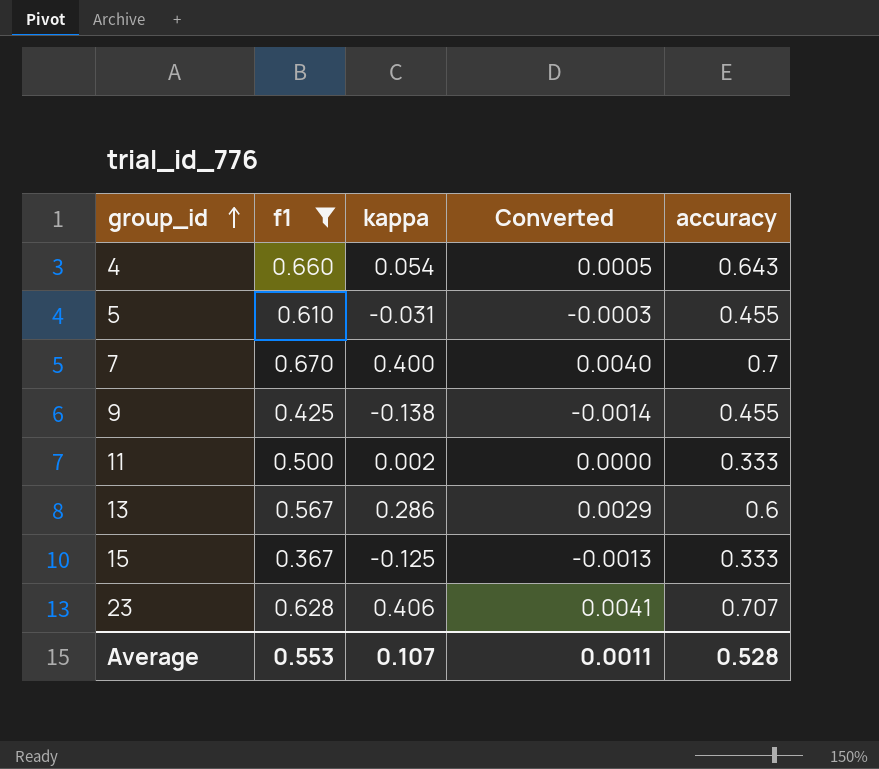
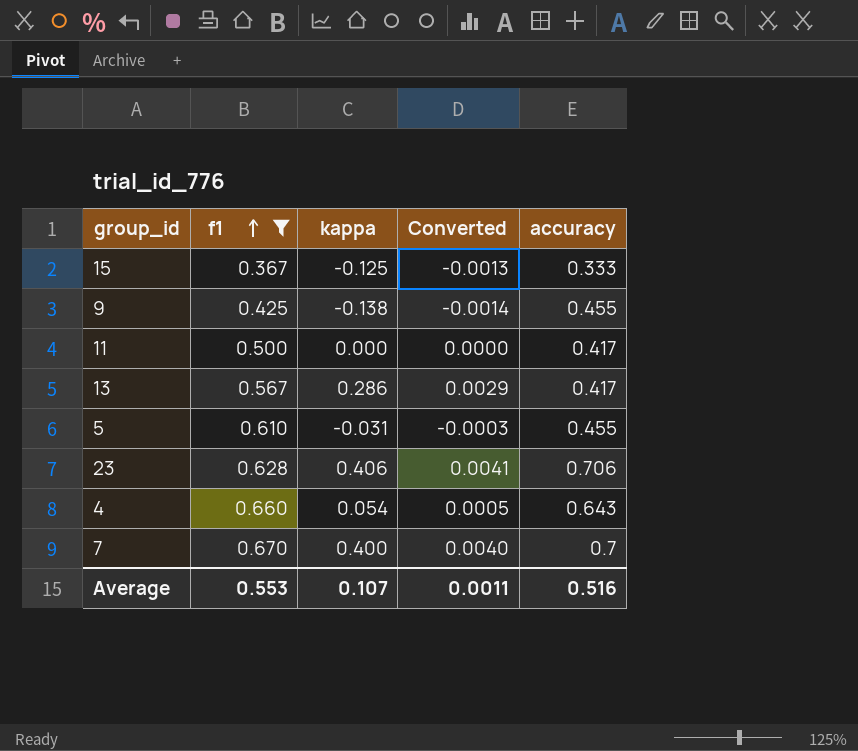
row order: group_id ascending -> f1 ascending
11 | kappa: 0.002 -> 0.000
11 | accuracy: 0.333 -> 0.417
13 | accuracy: 0.6 -> 0.417
23 | accuracy: 0.707 -> 0.706
Average | accuracy: 0.528 -> 0.516

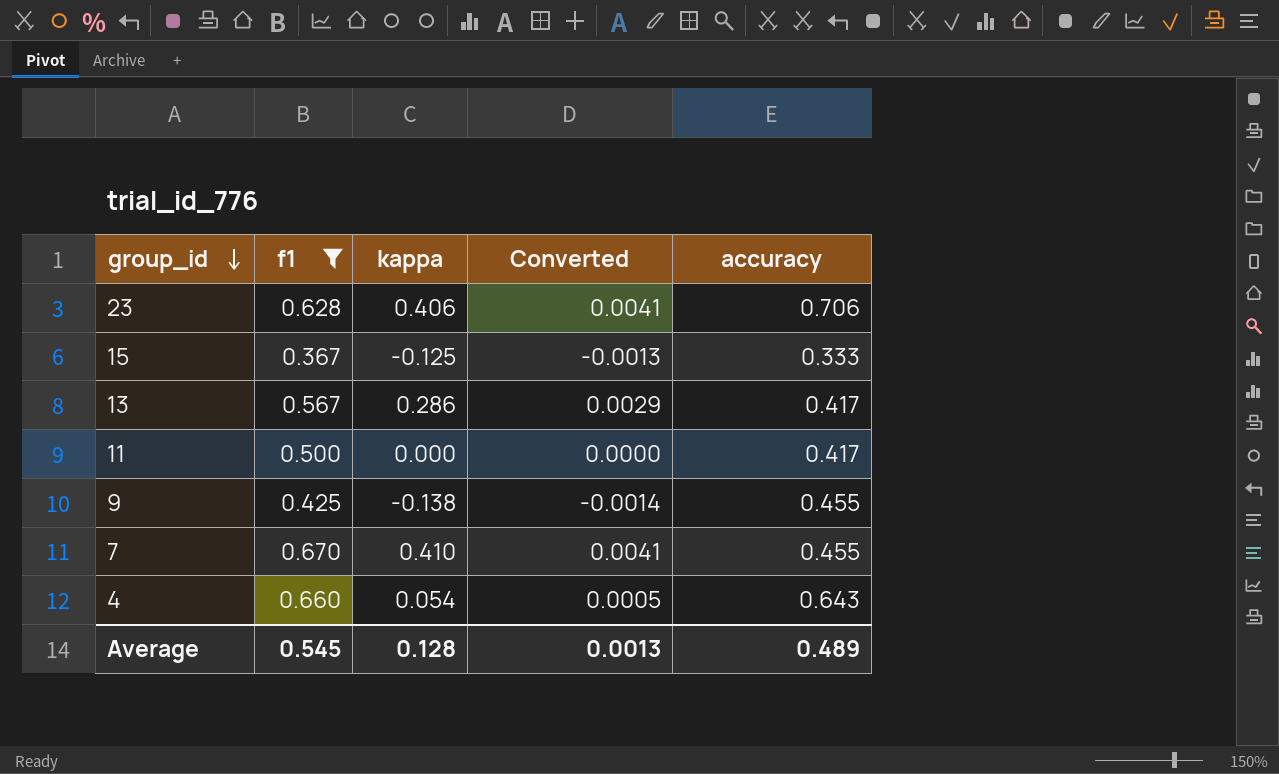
row order: f1 ascending -> group_id descending
row 5: 0.610 | -0.031 | -0.0003 | 0.455 -> none
7 | kappa: 0.400 -> 0.410
7 | Converted: 0.0040 -> 0.0041
7 | accuracy: 0.7 -> 0.455
Average | f1: 0.553 -> 0.545
Average | kappa: 0.107 -> 0.128
Average | Converted: 0.0011 -> 0.0013
Average | accuracy: 0.516 -> 0.489

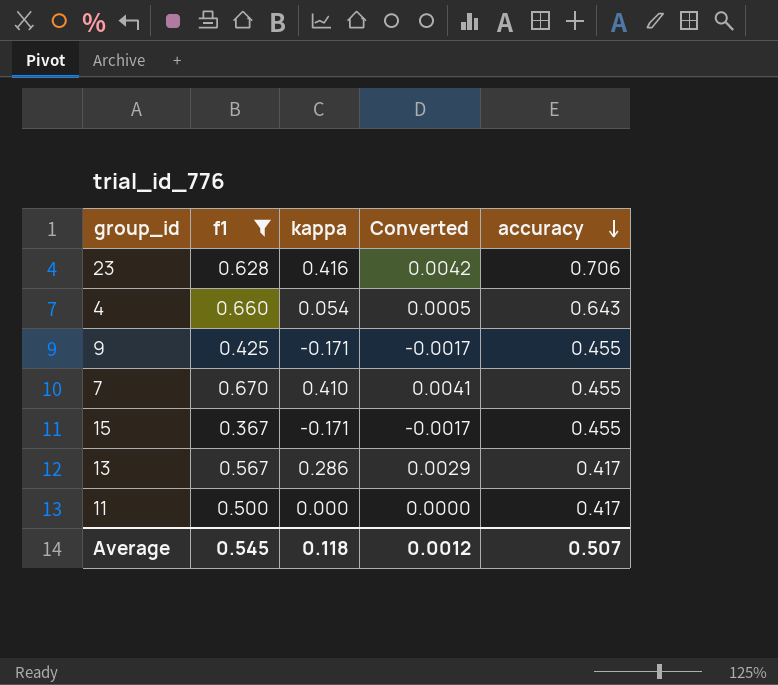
row order: group_id descending -> accuracy descending
23 | kappa: 0.406 -> 0.416
23 | Converted: 0.0041 -> 0.0042
9 | kappa: -0.138 -> -0.171
9 | Converted: -0.0014 -> -0.0017
15 | kappa: -0.125 -> -0.171
15 | Converted: -0.0013 -> -0.0017
15 | accuracy: 0.333 -> 0.455
Average | kappa: 0.128 -> 0.118
Average | Converted: 0.0013 -> 0.0012
Average | accuracy: 0.489 -> 0.507

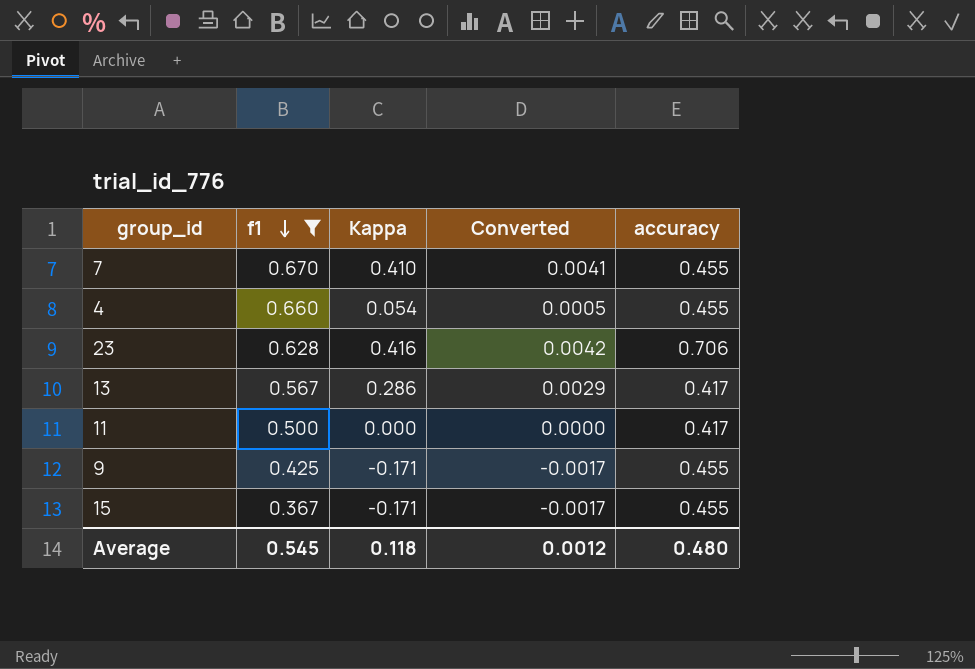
row order: accuracy descending -> f1 descending
column name: kappa -> Kappa
4 | accuracy: 0.643 -> 0.455
Average | accuracy: 0.507 -> 0.480

